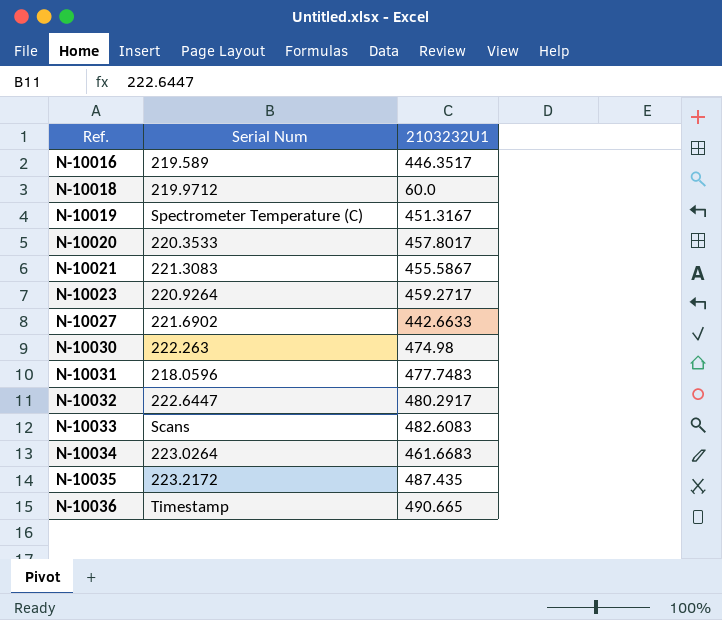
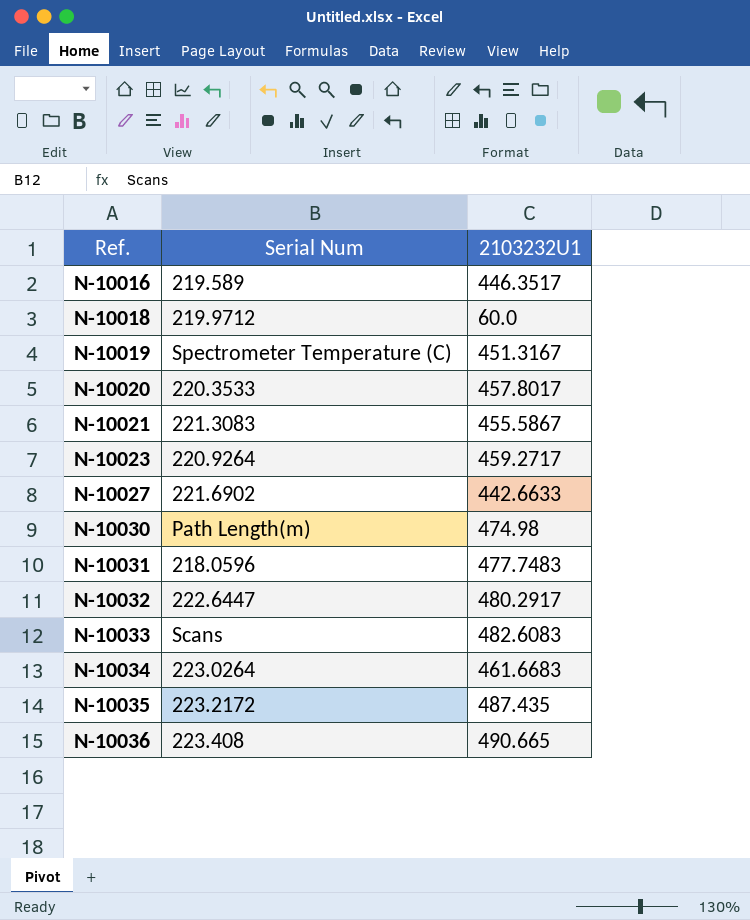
N-10030 | Serial Num: 222.263 -> Path Length(m)
N-10036 | Serial Num: Timestamp -> 223.408

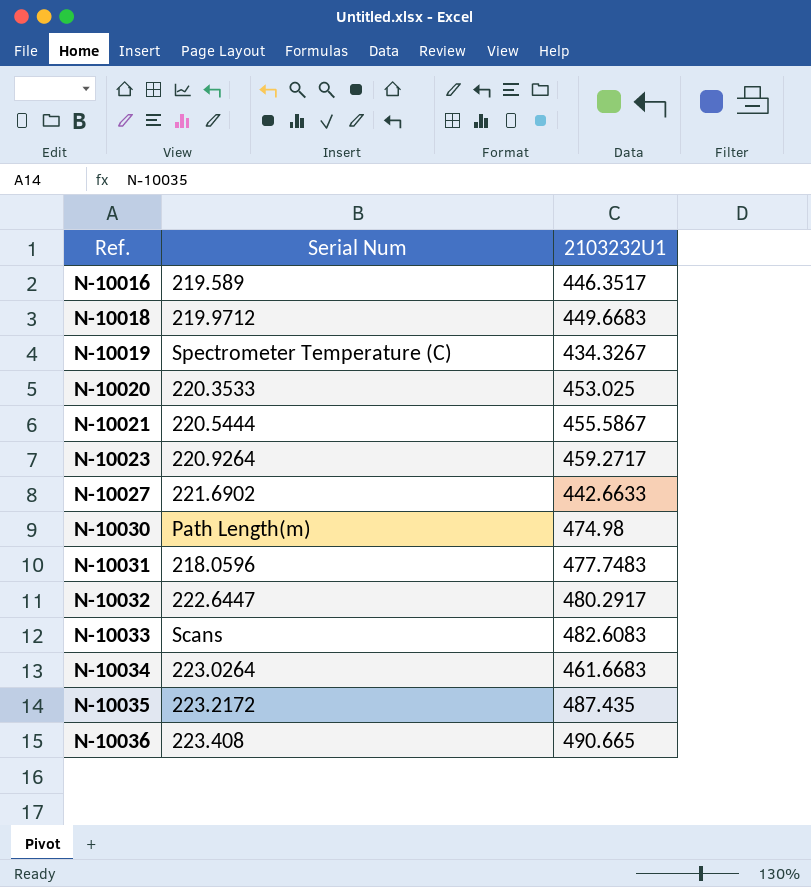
N-10018 | 2103232U1: 60.0 -> 449.6683
N-10019 | 2103232U1: 451.3167 -> 434.3267
N-10020 | 2103232U1: 457.8017 -> 453.025
N-10021 | Serial Num: 221.3083 -> 220.5444

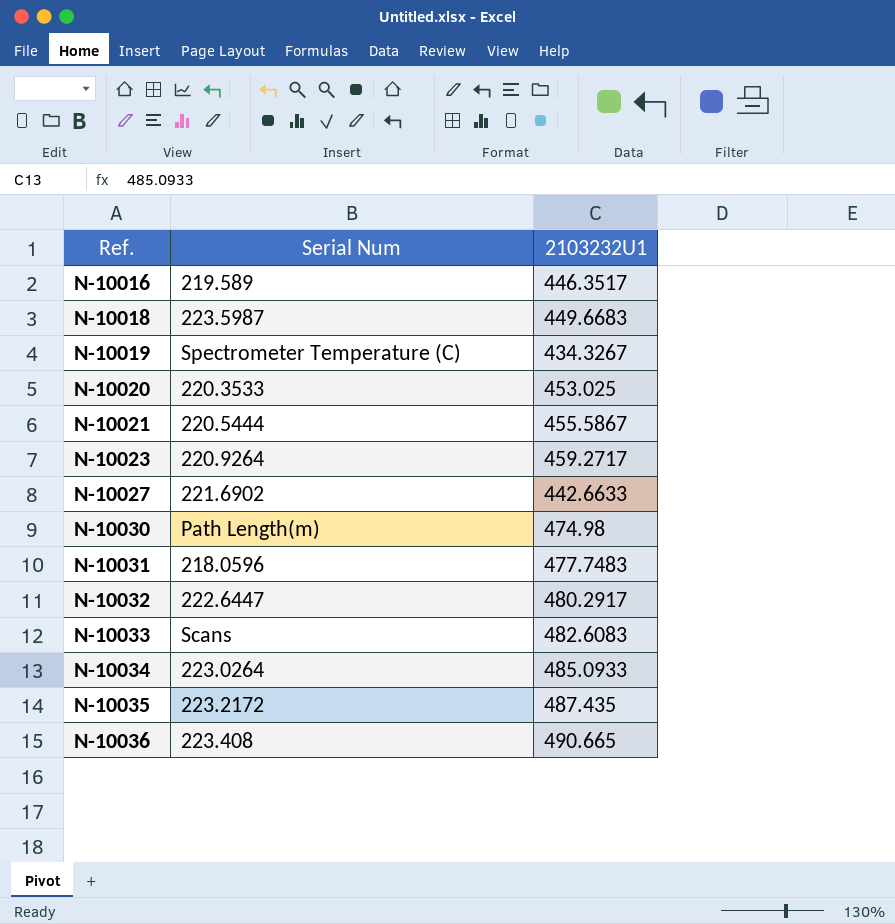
N-10018 | Serial Num: 219.9712 -> 223.5987
N-10034 | 2103232U1: 461.6683 -> 485.0933

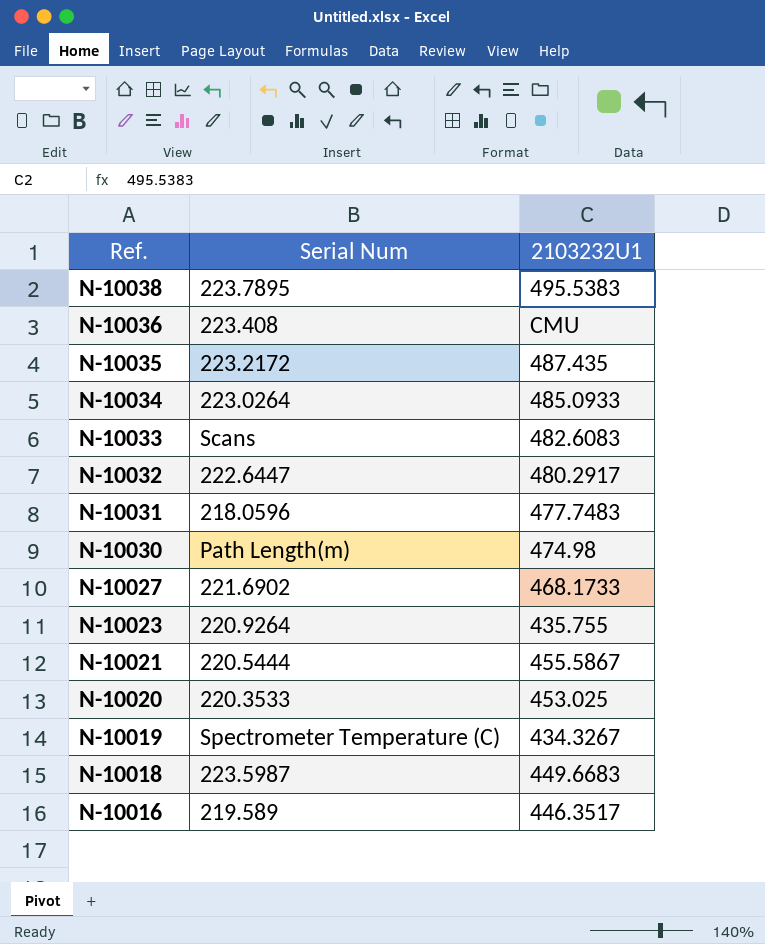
row order: Ref. ascending -> Ref. descending
row N-10038: none -> 223.7895 | 495.5383
N-10036 | 2103232U1: 490.665 -> CMU
N-10027 | 2103232U1: 442.6633 -> 468.1733
N-10023 | 2103232U1: 459.2717 -> 435.755

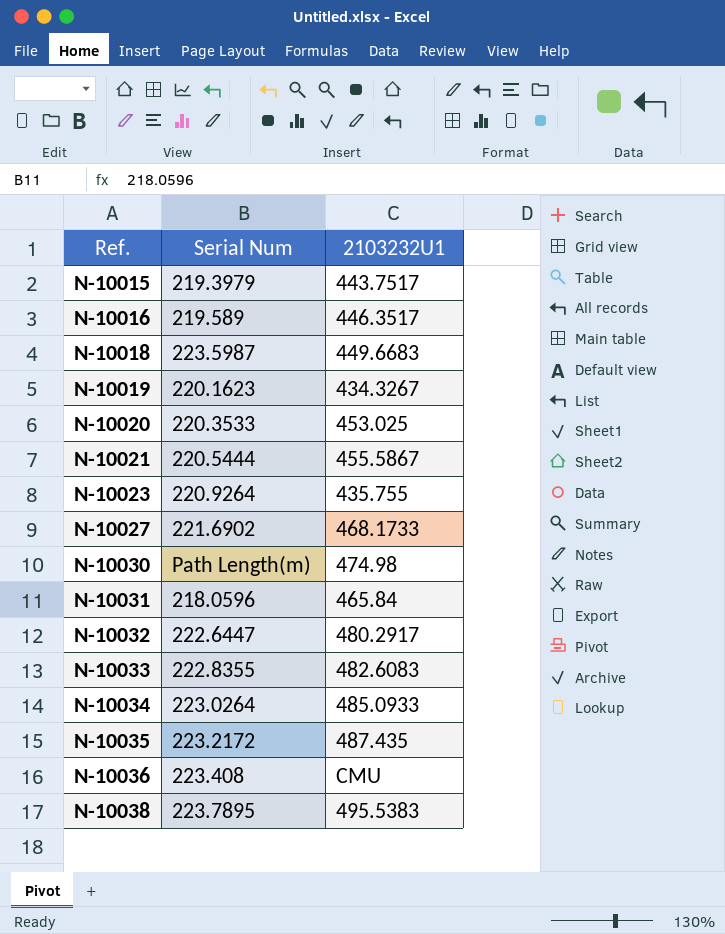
row order: Ref. descending -> Ref. ascending
row N-10015: none -> 219.3979 | 443.7517
N-10019 | Serial Num: Spectrometer Temperature (C) -> 220.1623
N-10031 | 2103232U1: 477.7483 -> 465.84
N-10033 | Serial Num: Scans -> 222.8355

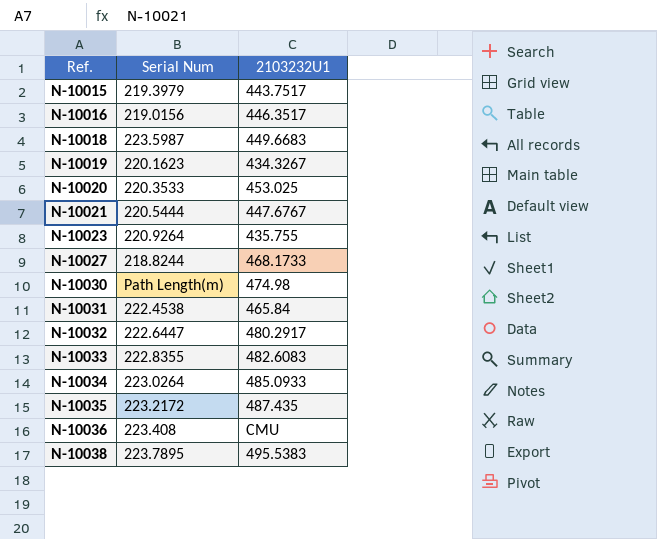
N-10016 | Serial Num: 219.589 -> 219.0156
N-10021 | 2103232U1: 455.5867 -> 447.6767
N-10027 | Serial Num: 221.6902 -> 218.8244
N-10031 | Serial Num: 218.0596 -> 222.4538

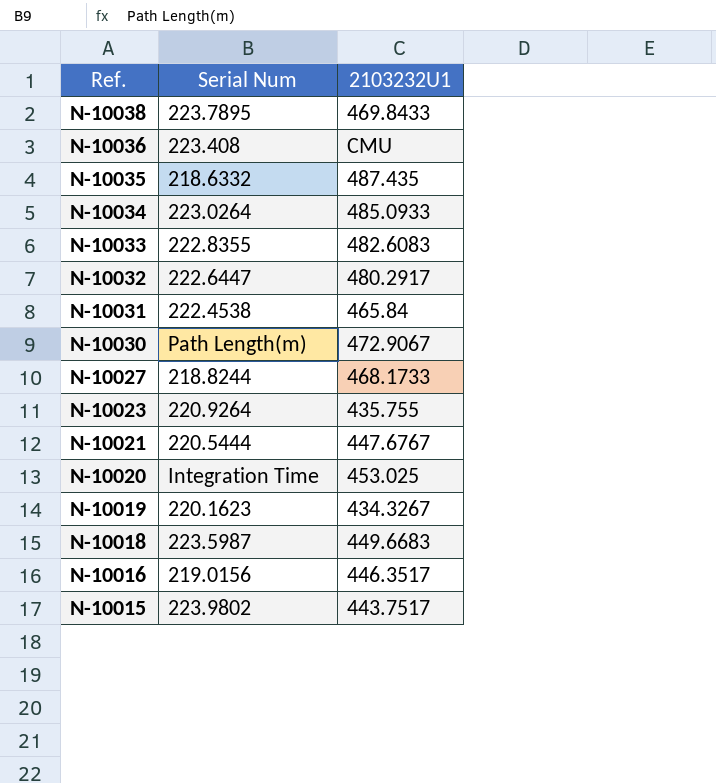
row order: Ref. ascending -> Ref. descending
N-10038 | 2103232U1: 495.5383 -> 469.8433
N-10035 | Serial Num: 223.2172 -> 218.6332
N-10030 | 2103232U1: 474.98 -> 472.9067
N-10020 | Serial Num: 220.3533 -> Integration Time
N-10015 | Serial Num: 219.3979 -> 223.9802

